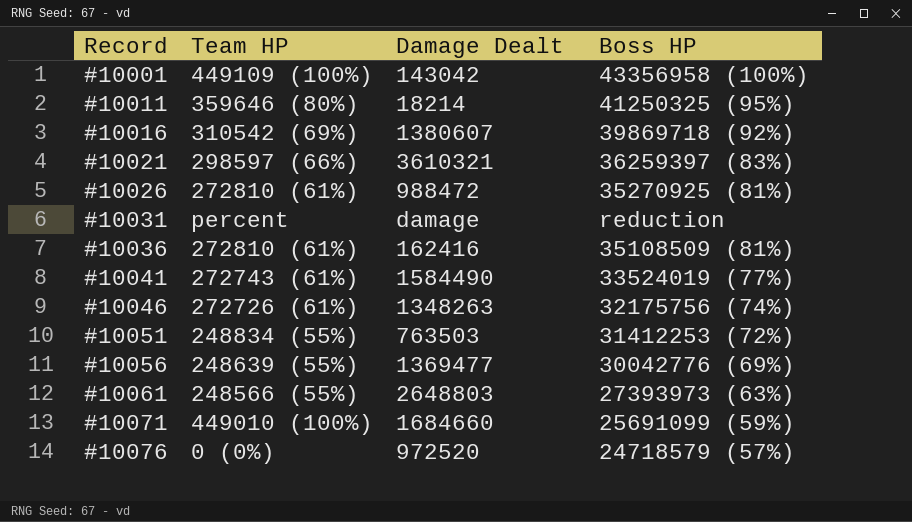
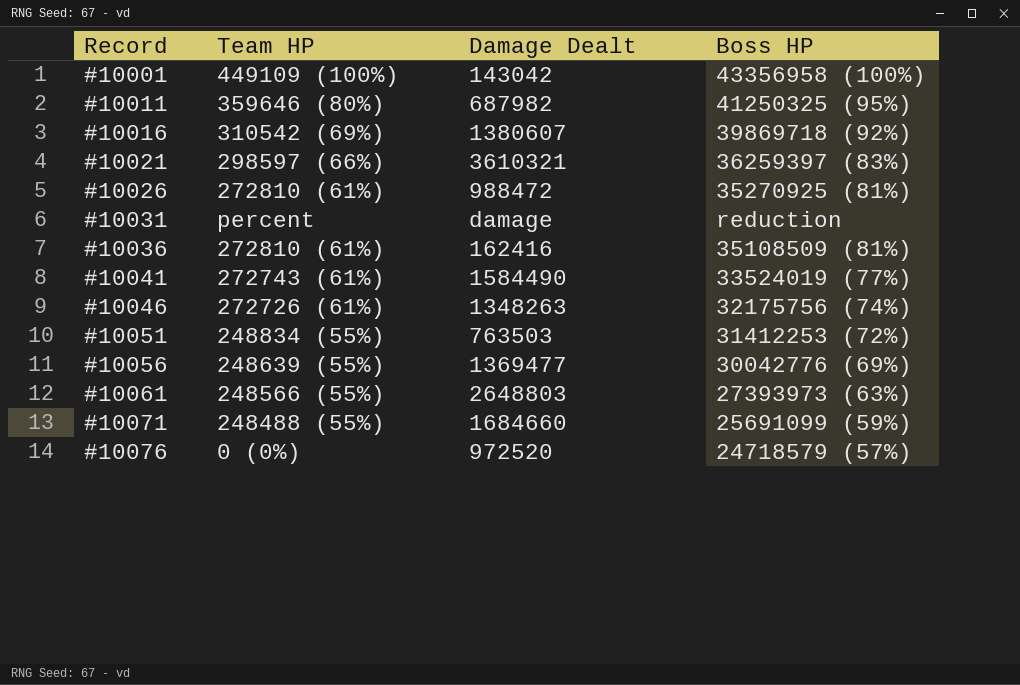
#10011 | Damage Dealt: 18214 -> 687982
#10071 | Team HP: 449010 (100%) -> 248488 (55%)

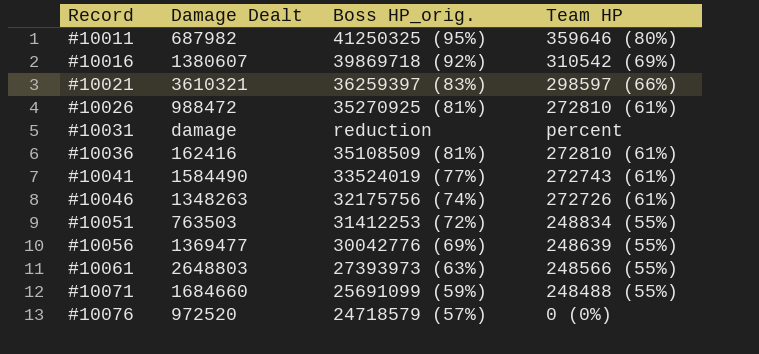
column name: Boss HP -> Boss HP_orig.
column Team HP | position: 2 -> 4
row #10001: 449109 (100%) | 143042 | 43356958 (100%) -> none

